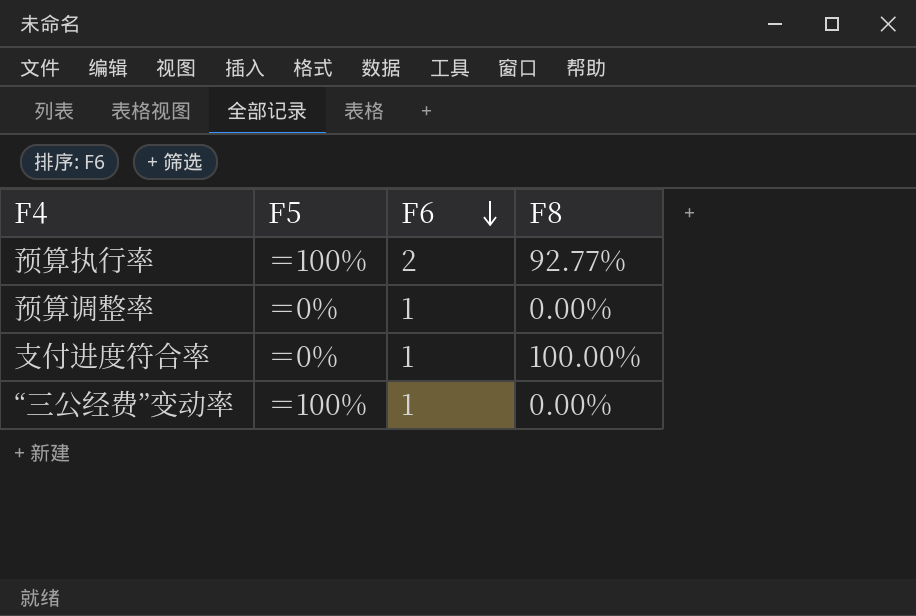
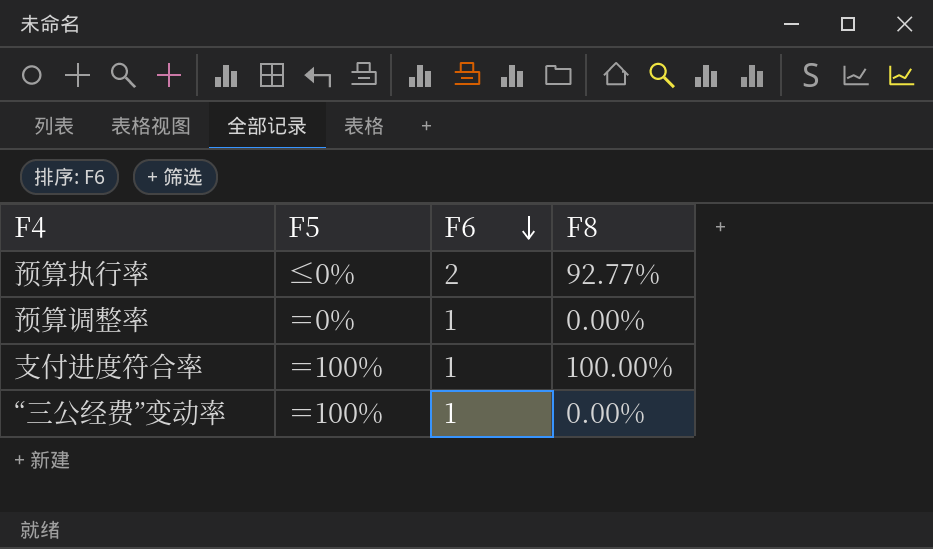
预算执行率 | F5: ＝100% -> ≤0%
支付进度符合率 | F5: ＝0% -> ＝100%

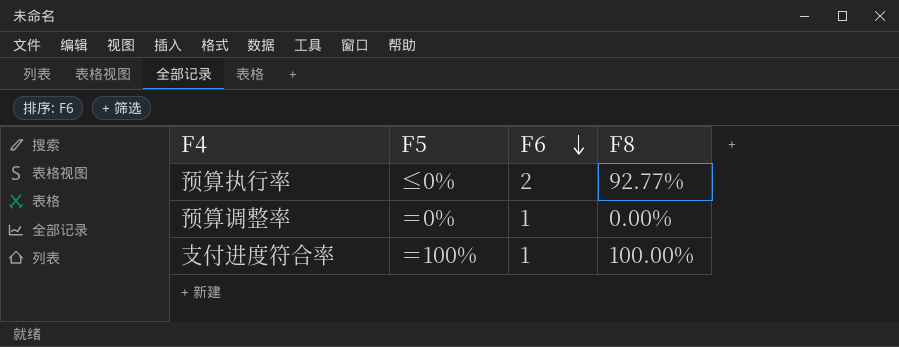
row “三公经费”变动率: ＝100% | 1 | 0.00% -> none

